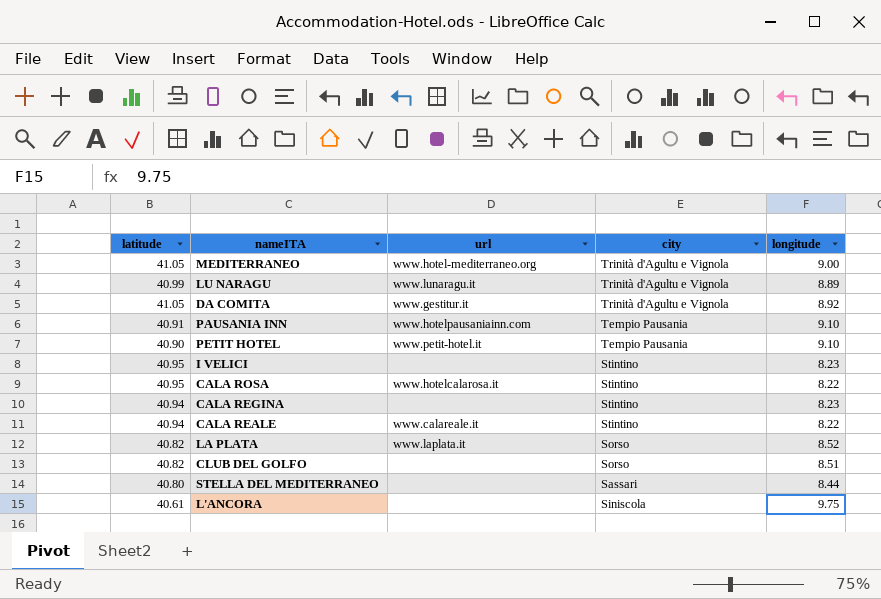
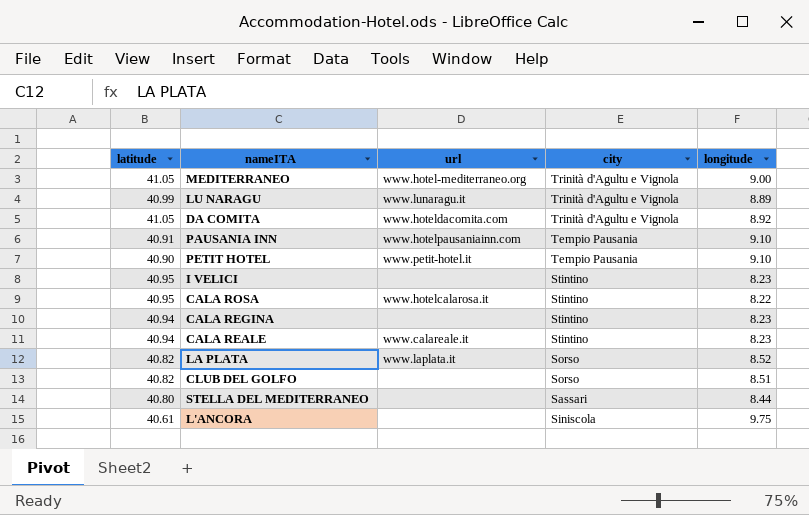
DA COMITA | url: www.gestitur.it -> www.hoteldacomita.com
CALA REALE | longitude: 8.22 -> 8.23

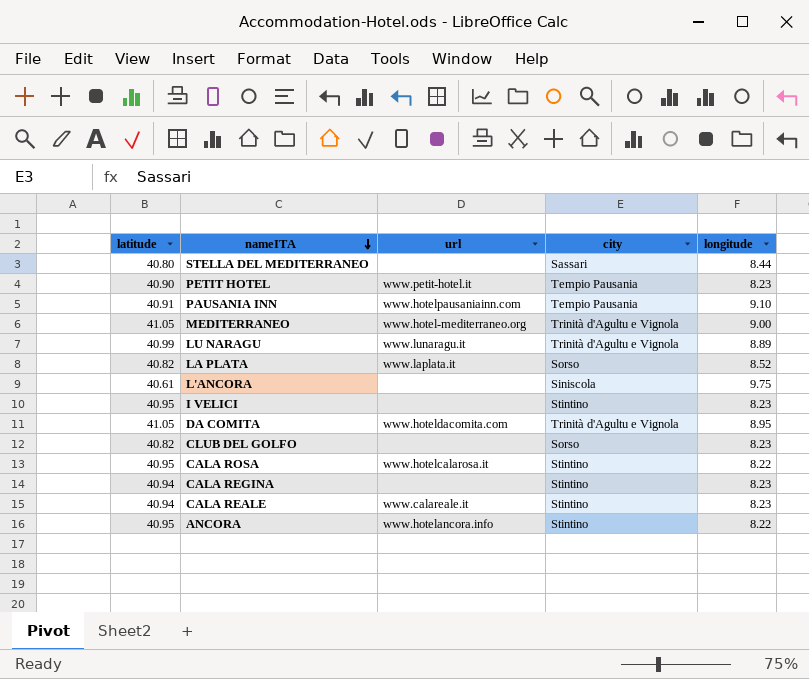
row order: none -> nameITA descending
PETIT HOTEL | longitude: 9.10 -> 8.23
DA COMITA | longitude: 8.92 -> 8.95
CLUB DEL GOLFO | longitude: 8.51 -> 8.23
row ANCORA: none -> 40.95 | www.hotelancora.info | Stintino | 8.22

